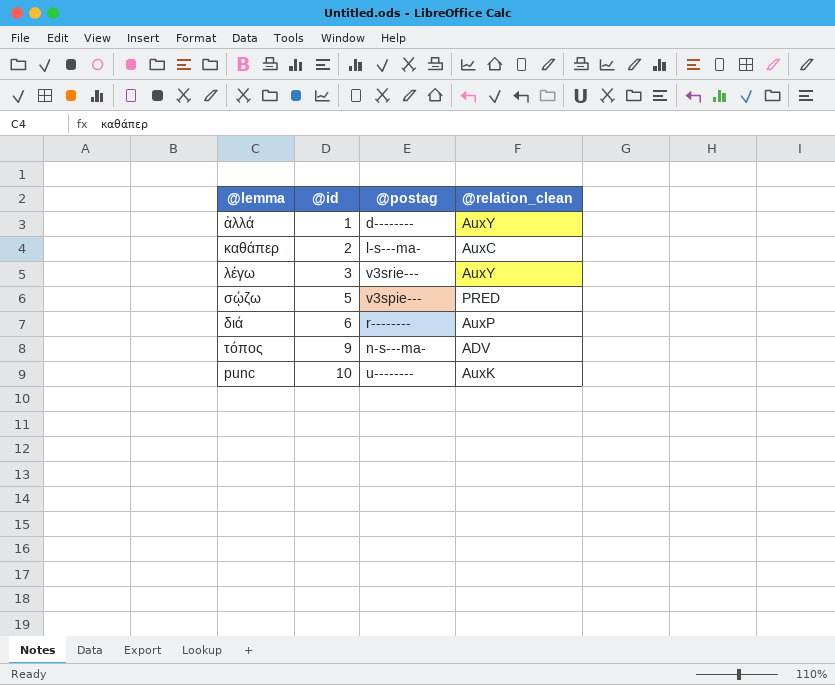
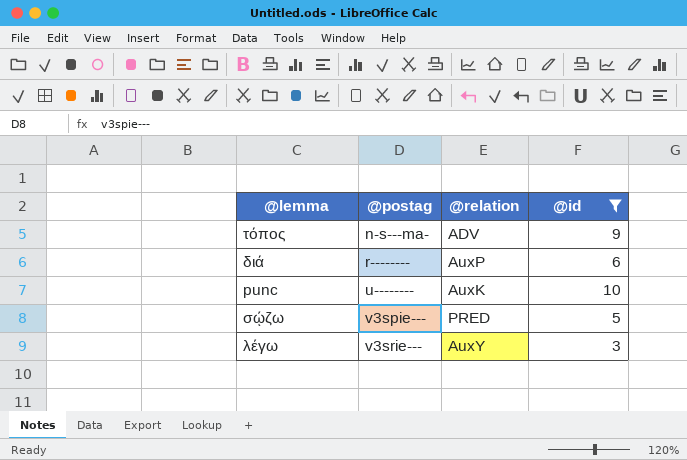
filter: none -> @id >= 3
row order: @id ascending -> @postag ascending
column name: @relation_clean -> @relation
column @id | position: 2 -> 4

